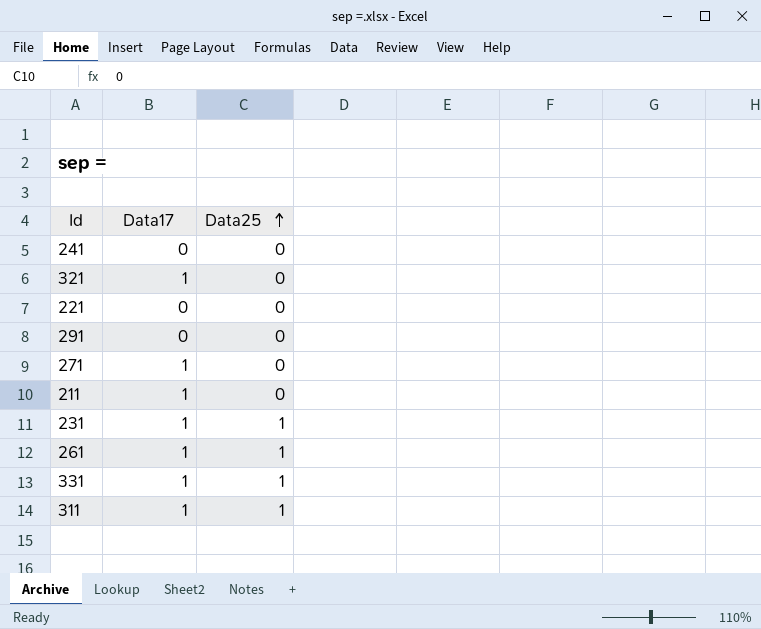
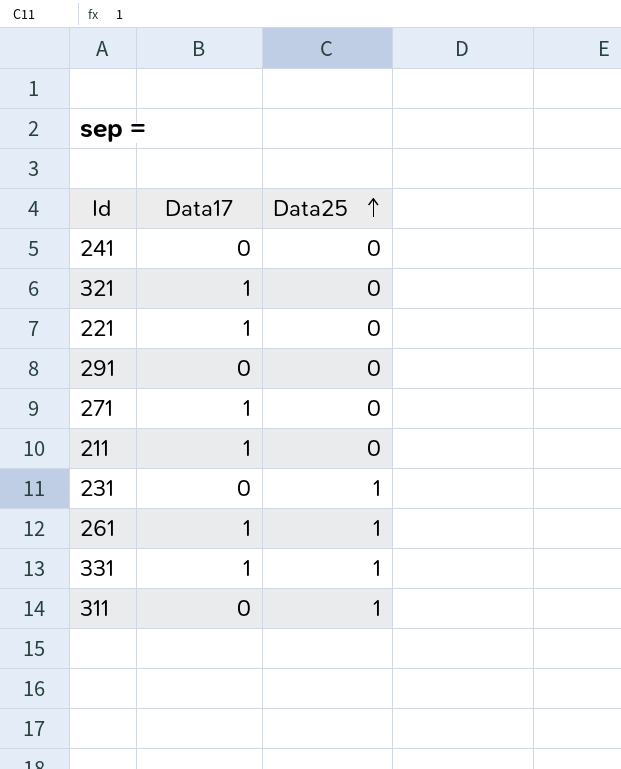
221 | Data17: 0 -> 1
231 | Data17: 1 -> 0
311 | Data17: 1 -> 0

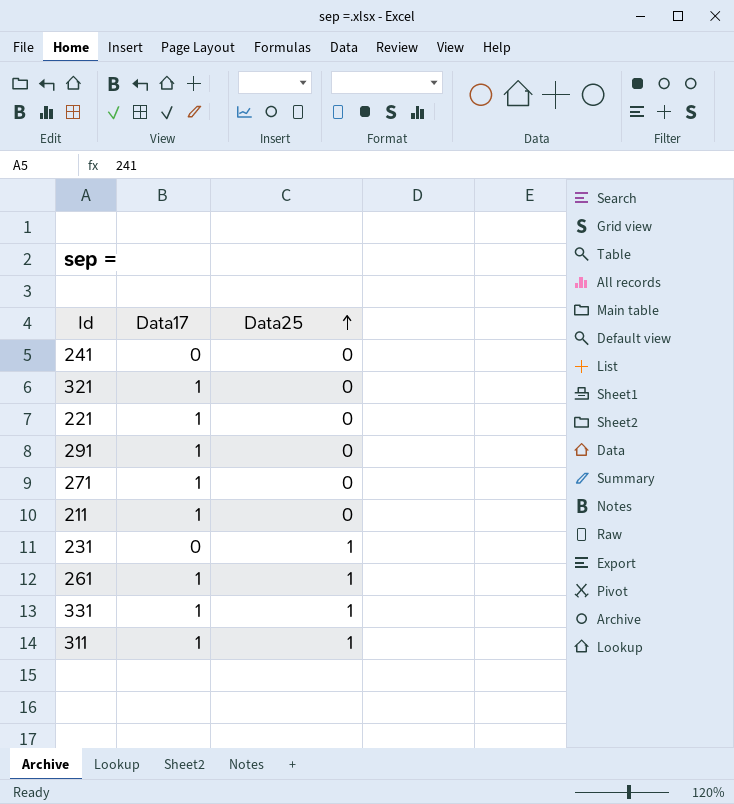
291 | Data17: 0 -> 1
311 | Data17: 0 -> 1

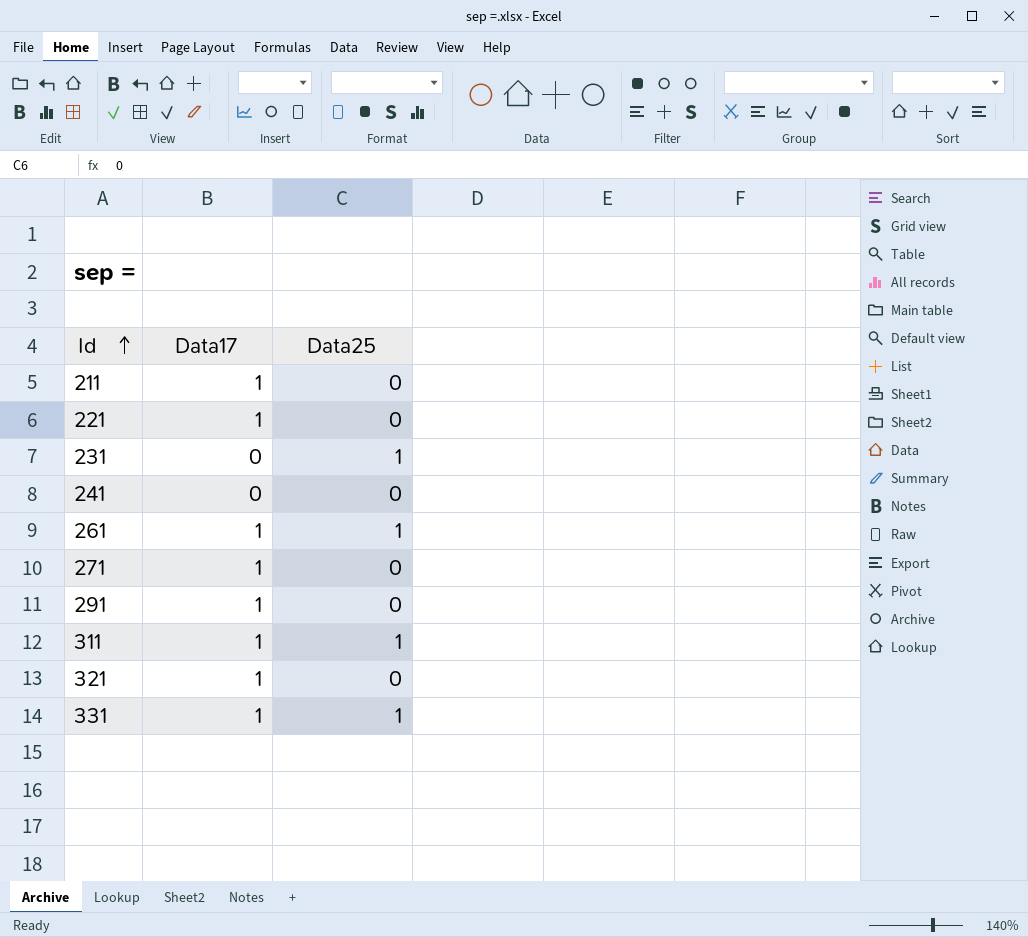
row order: Data25 ascending -> Id ascending

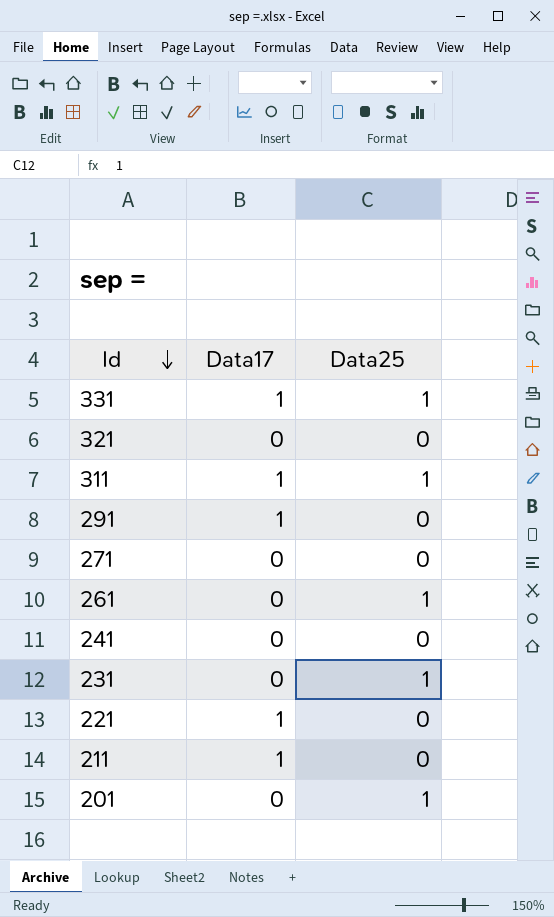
row order: Id ascending -> Id descending
321 | Data17: 1 -> 0
271 | Data17: 1 -> 0
261 | Data17: 1 -> 0
row 201: none -> 0 | 1

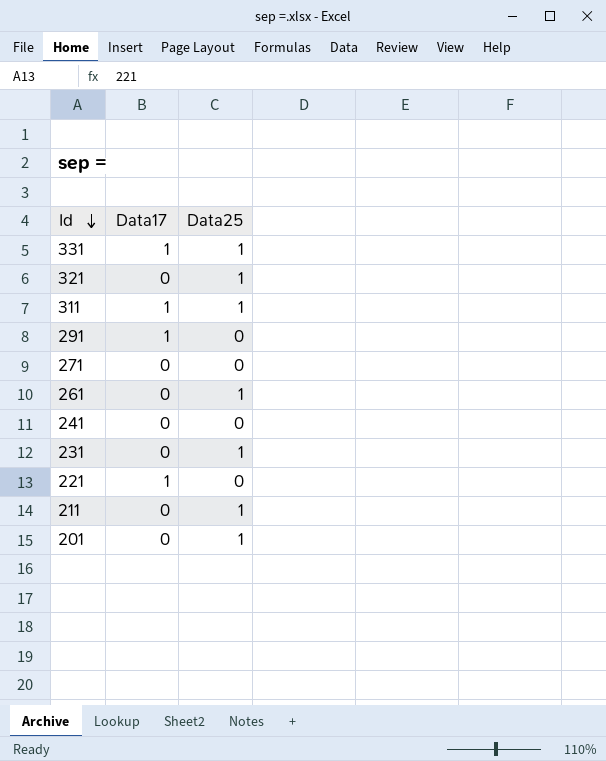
321 | Data25: 0 -> 1
211 | Data17: 1 -> 0
211 | Data25: 0 -> 1

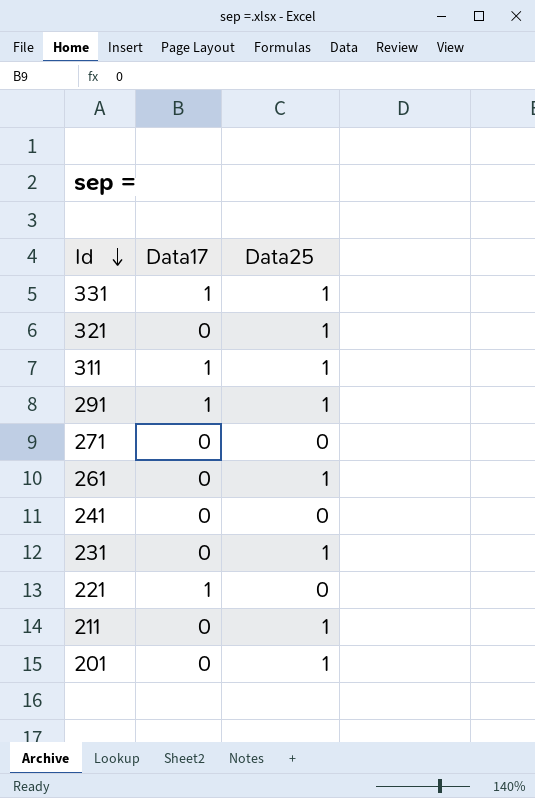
291 | Data25: 0 -> 1

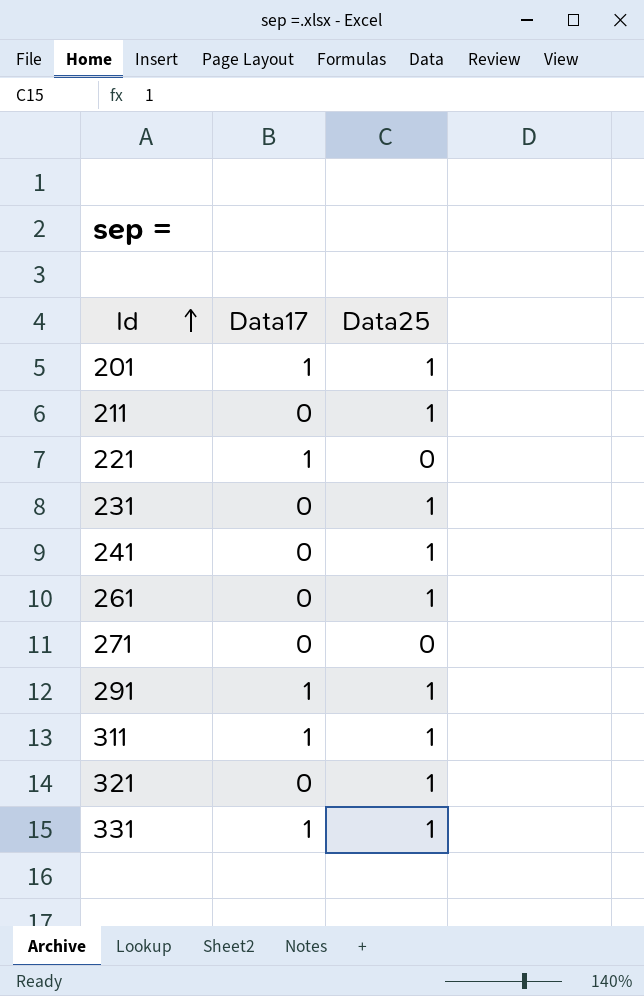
row order: Id descending -> Id ascending
201 | Data17: 0 -> 1
241 | Data25: 0 -> 1

